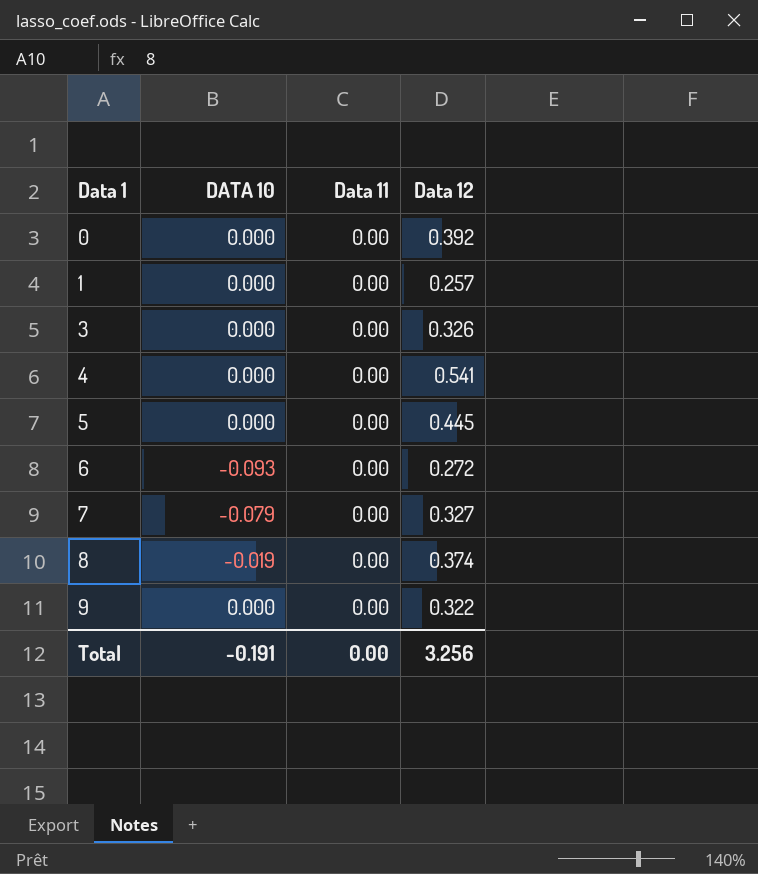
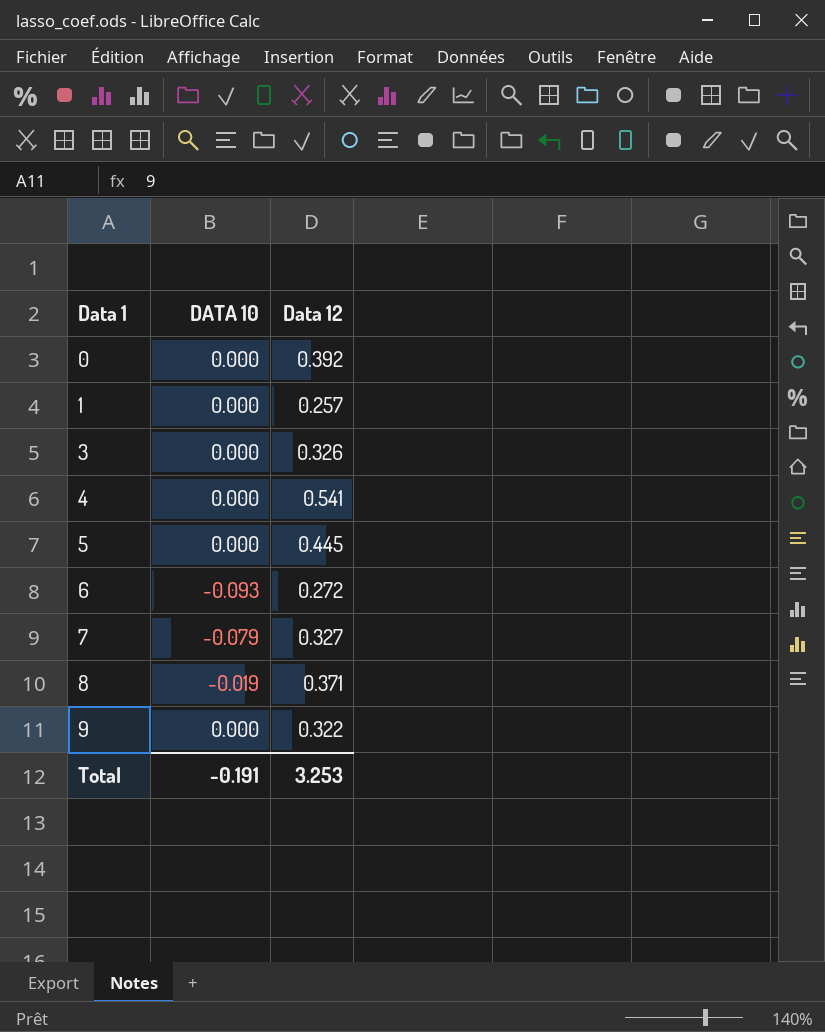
column Data 11 | position: 3 -> none
8 | Data 12: 0.374 -> 0.371
Total | Data 12: 3.256 -> 3.253

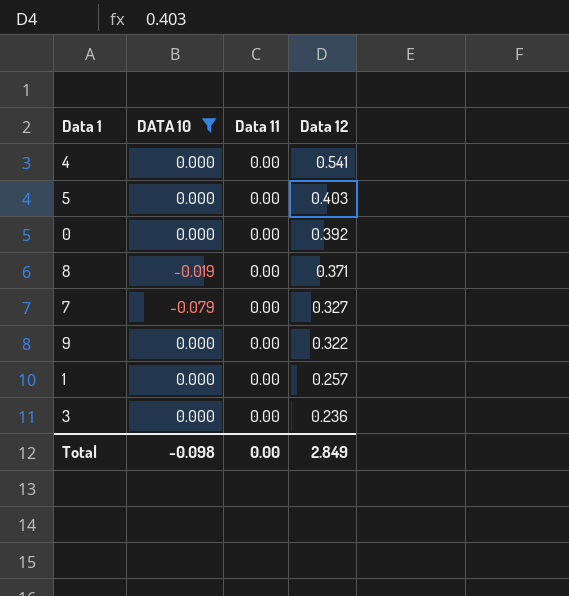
filter: none -> DATA 10 != -0.093
row order: Data 1 ascending -> Data 12 descending
column Data 11 | position: none -> 3
5 | Data 12: 0.445 -> 0.403
3 | Data 12: 0.326 -> 0.236
Total | DATA 10: -0.191 -> -0.098
Total | Data 12: 3.253 -> 2.849

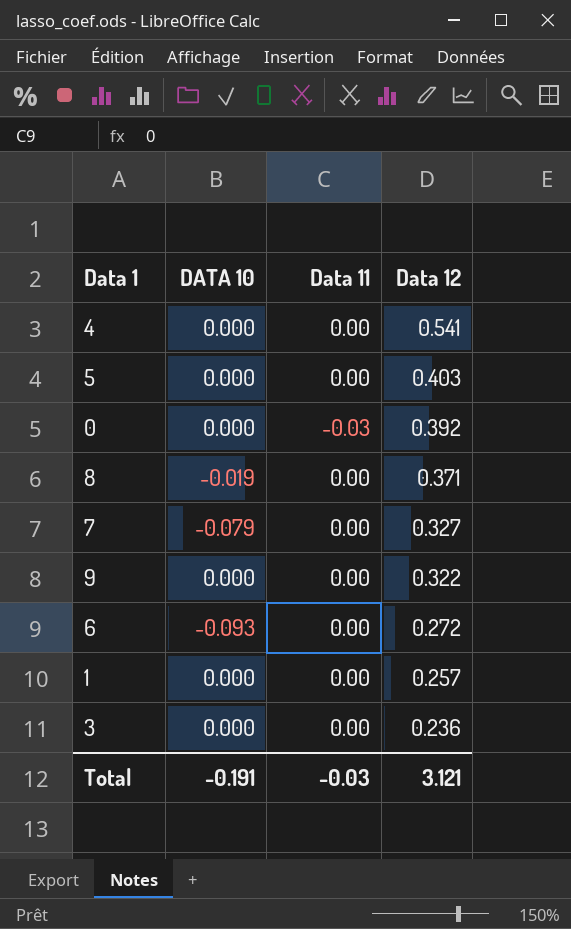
filter: DATA 10 != -0.093 -> none
0 | Data 11: 0.00 -> -0.03
Total | DATA 10: -0.098 -> -0.191
Total | Data 11: 0.00 -> -0.03
Total | Data 12: 2.849 -> 3.121

